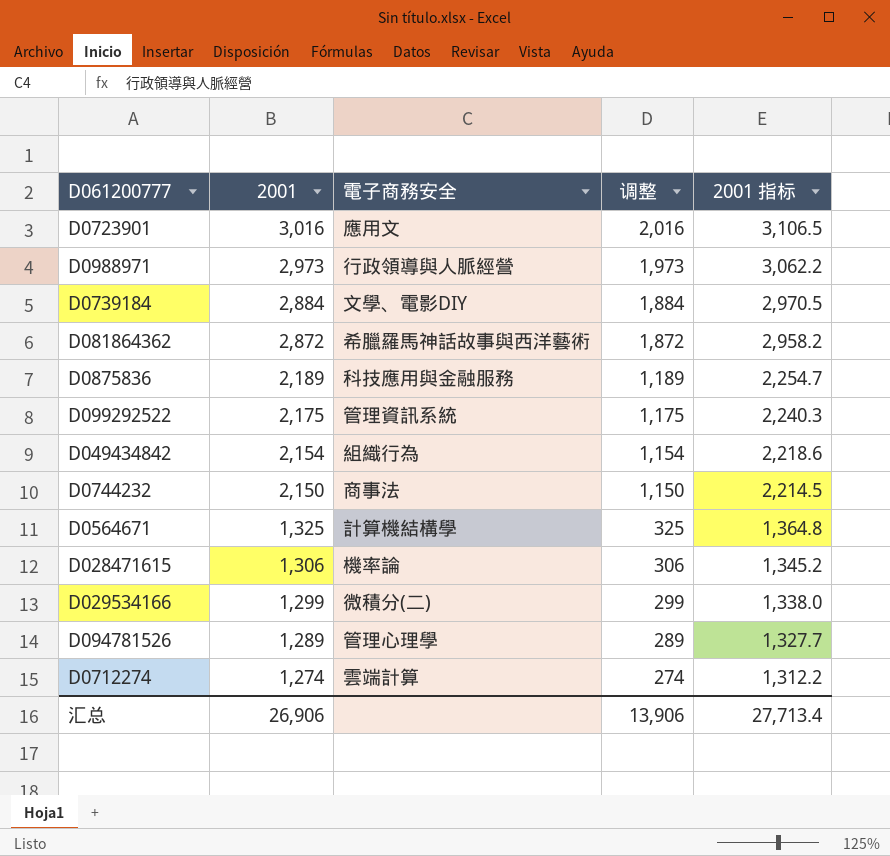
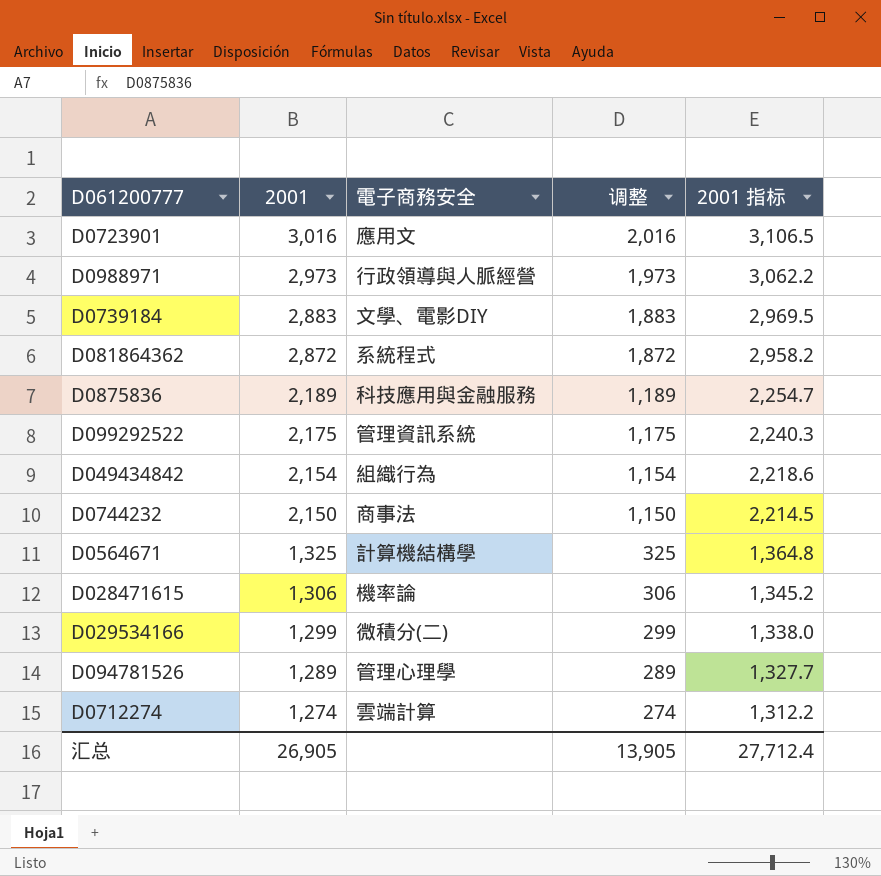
D0739184 | 2001: 2,884 -> 2,883
D0739184 | 调整: 1,884 -> 1,883
D0739184 | 2001 指标: 2,970.5 -> 2,969.5
D081864362 | 電子商務安全: 希臘羅馬神話故事與西洋藝術 -> 系統程式
汇总 | 2001: 26,906 -> 26,905
汇总 | 调整: 13,906 -> 13,905
汇总 | 2001 指标: 27,713.4 -> 27,712.4

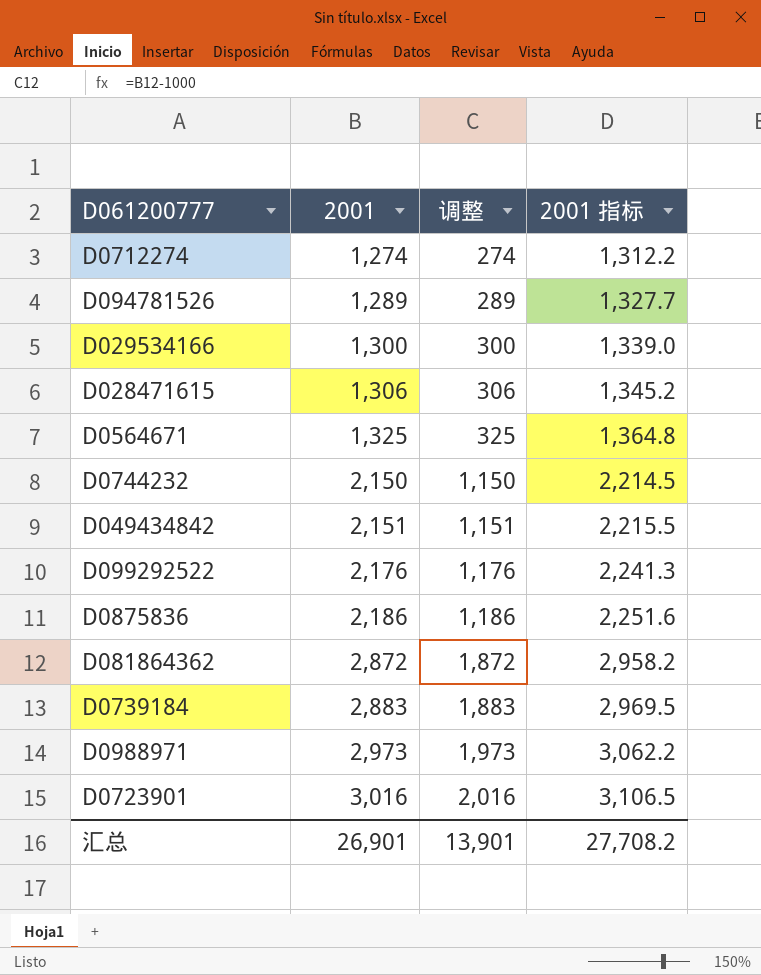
row order: 2001 descending -> 2001 ascending
column 電子商務安全 | position: 3 -> none
D029534166 | 2001: 1,299 -> 1,300
D029534166 | 调整: 299 -> 300
D029534166 | 2001 指标: 1,338.0 -> 1,339.0
D049434842 | 2001: 2,154 -> 2,151
D049434842 | 调整: 1,154 -> 1,151
D049434842 | 2001 指标: 2,218.6 -> 2,215.5
D099292522 | 2001: 2,175 -> 2,176
D099292522 | 调整: 1,175 -> 1,176
D099292522 | 2001 指标: 2,240.3 -> 2,241.3
D0875836 | 2001: 2,189 -> 2,186
D0875836 | 调整: 1,189 -> 1,186
D0875836 | 2001 指标: 2,254.7 -> 2,251.6
汇总 | 2001: 26,905 -> 26,901
汇总 | 调整: 13,905 -> 13,901
汇总 | 2001 指标: 27,712.4 -> 27,708.2

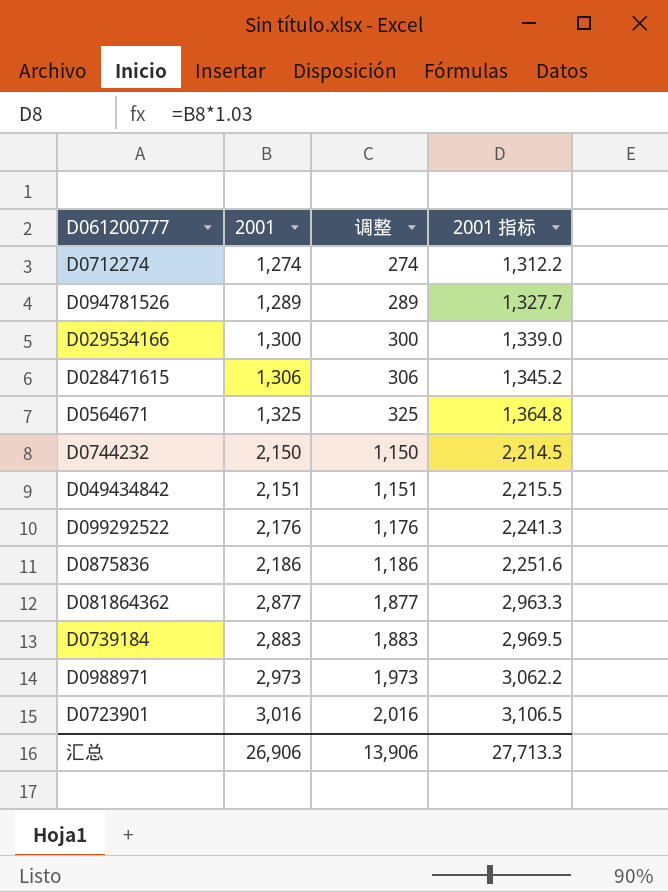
D081864362 | 2001: 2,872 -> 2,877
D081864362 | 调整: 1,872 -> 1,877
D081864362 | 2001 指标: 2,958.2 -> 2,963.3
汇总 | 2001: 26,901 -> 26,906
汇总 | 调整: 13,901 -> 13,906
汇总 | 2001 指标: 27,708.2 -> 27,713.3

